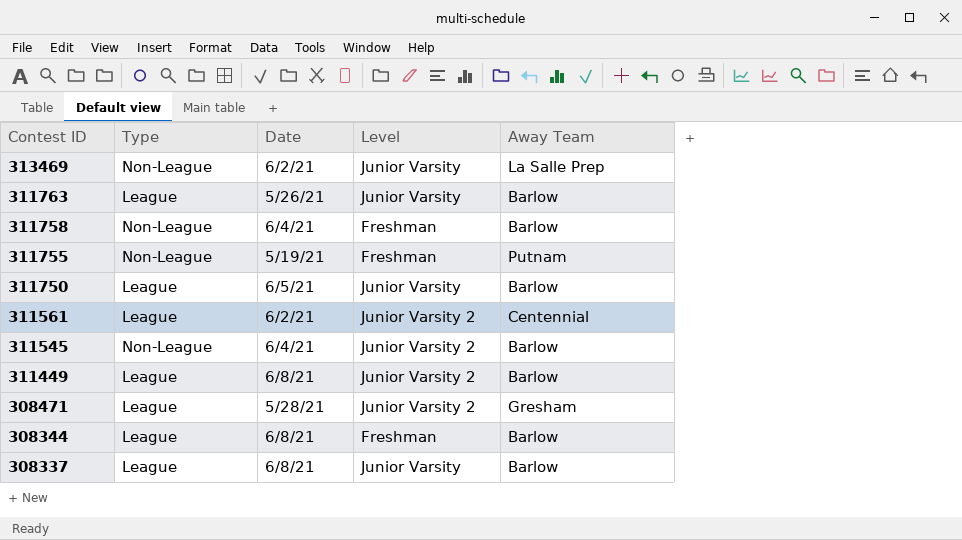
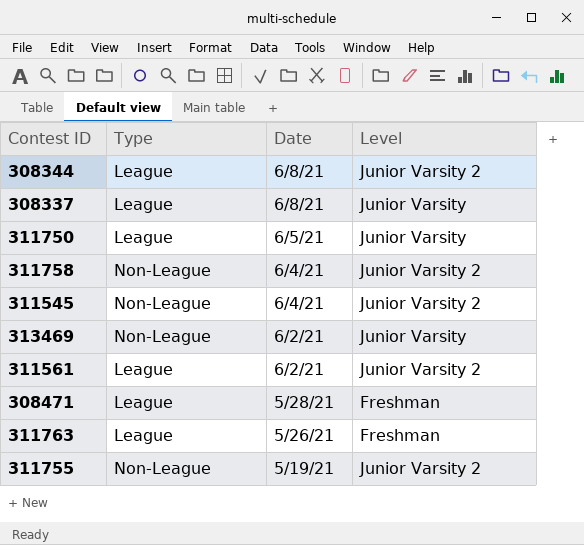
row order: Contest ID descending -> Date descending
column Away Team | position: 5 -> none
row 311449: League | 6/8/21 | Junior Varsity 2 | Barlow -> none
308344 | Level: Freshman -> Junior Varsity 2
311758 | Level: Freshman -> Junior Varsity 2
308471 | Level: Junior Varsity 2 -> Freshman
311763 | Level: Junior Varsity -> Freshman
311755 | Level: Freshman -> Junior Varsity 2

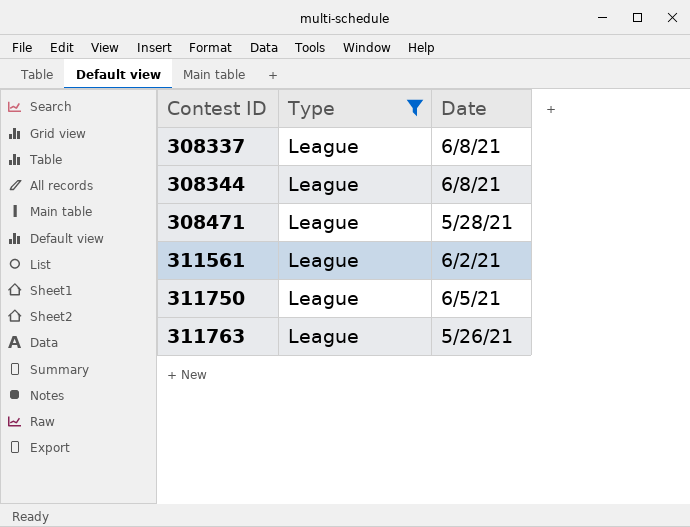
filter: none -> Type = League
row order: Date descending -> Contest ID ascending
column Level | position: 4 -> none

